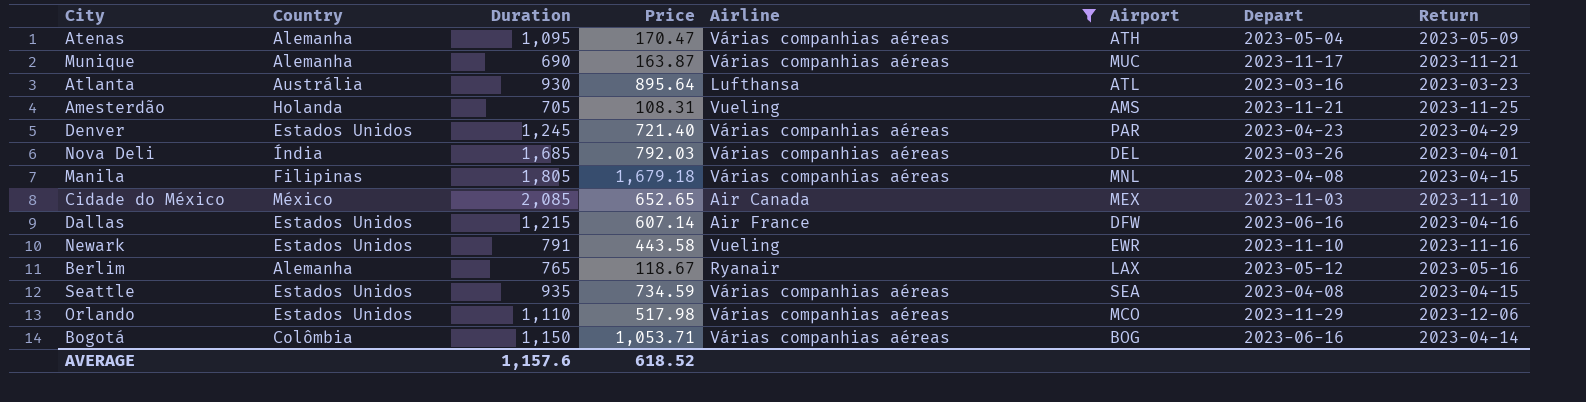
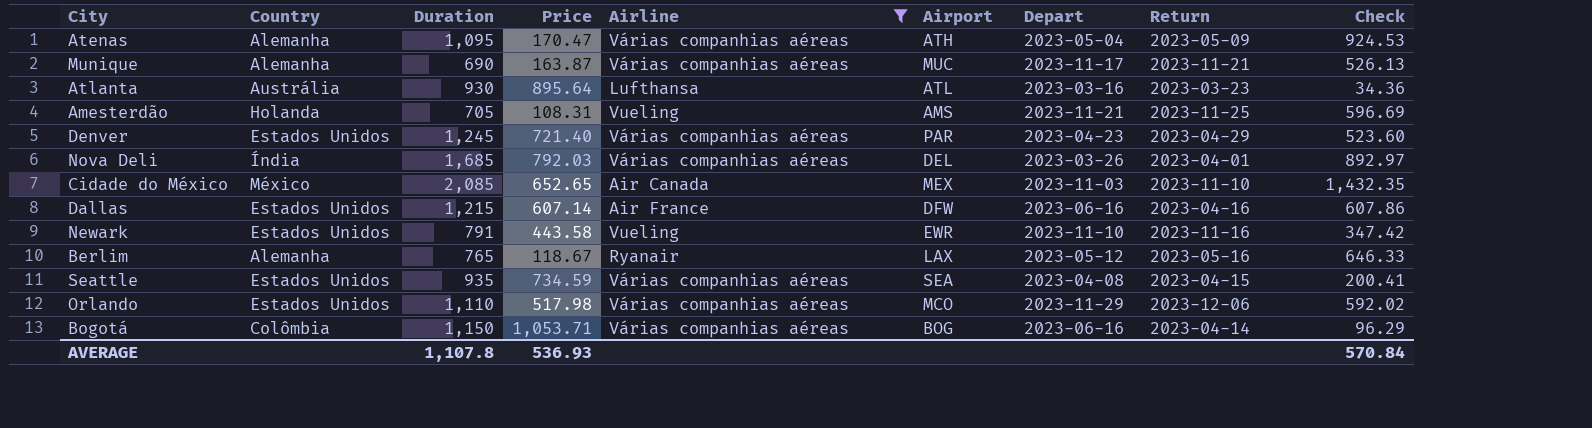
column Check | formula: none -> [Duration] - [Price]
row Manila: Filipinas | 1,805 | 1,679.18 | Várias companhias aéreas | MNL | 2023-04-08 | 2023-04-15 -> none
AVERAGE | Duration: 1,157.6 -> 1,107.8
AVERAGE | Price: 618.52 -> 536.93

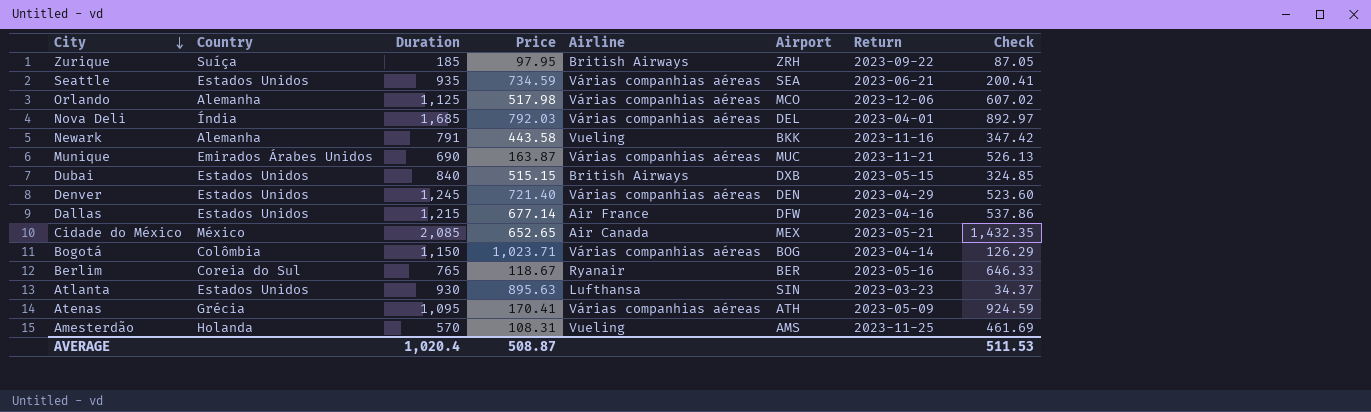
filter: Airline != British Airways -> none
row order: none -> City descending
column Depart | position: 7 -> none
Seattle | Return: 2023-04-15 -> 2023-06-21
Orlando | Country: Estados Unidos -> Alemanha
Orlando | Duration: 1,110 -> 1,125
Orlando | Check: 592.02 -> 607.02
Newark | Country: Estados Unidos -> Alemanha
Newark | Airport: EWR -> BKK
Munique | Country: Alemanha -> Emirados Árabes Unidos
Denver | Airport: PAR -> DEN
Dallas | Price: 607.14 -> 677.14
Dallas | Check: 607.86 -> 537.86
Cidade do México | Return: 2023-11-10 -> 2023-05-21
Bogotá | Price: 1,053.71 -> 1,023.71
Bogotá | Check: 96.29 -> 126.29
Berlim | Country: Alemanha -> Coreia do Sul
Berlim | Airport: LAX -> BER
Atlanta | Country: Austrália -> Estados Unidos
Atlanta | Price: 895.64 -> 895.63
Atlanta | Airport: ATL -> SIN
Atlanta | Check: 34.36 -> 34.37
Atenas | Country: Alemanha -> Grécia
Atenas | Price: 170.47 -> 170.41
Atenas | Check: 924.53 -> 924.59
Amesterdão | Duration: 705 -> 570
Amesterdão | Check: 596.69 -> 461.69
AVERAGE | Duration: 1,107.8 -> 1,020.4
AVERAGE | Price: 536.93 -> 508.87
AVERAGE | Check: 570.84 -> 511.53

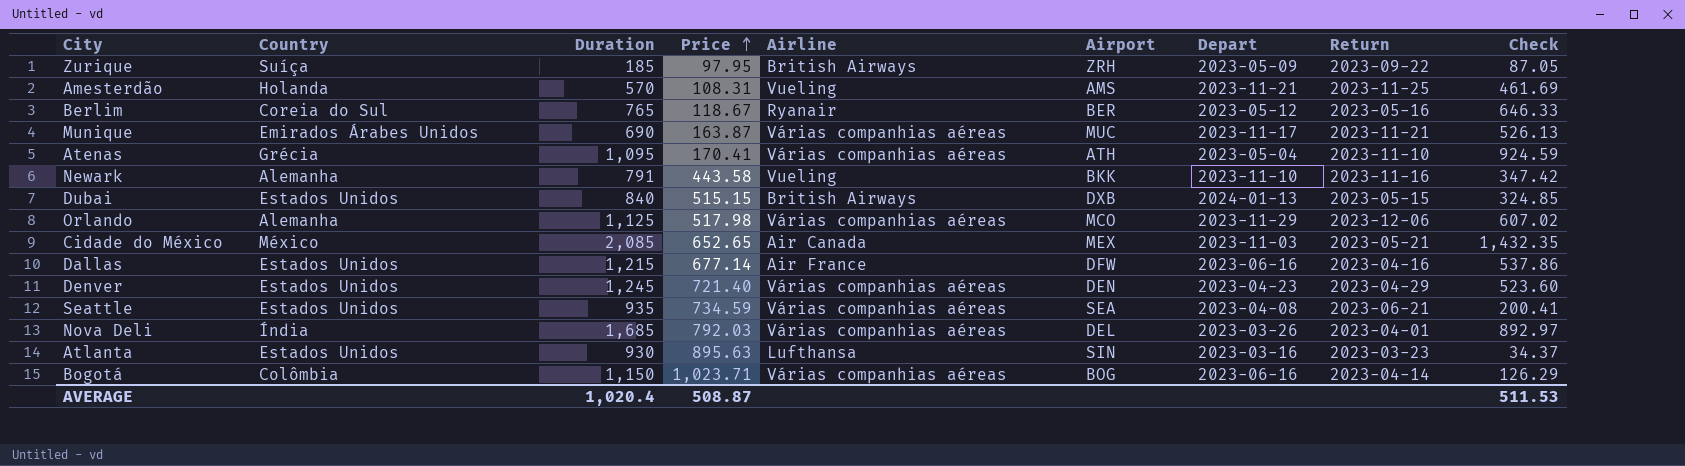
row order: City descending -> Price ascending
column Depart | position: none -> 7
Atenas | Return: 2023-05-09 -> 2023-11-10

